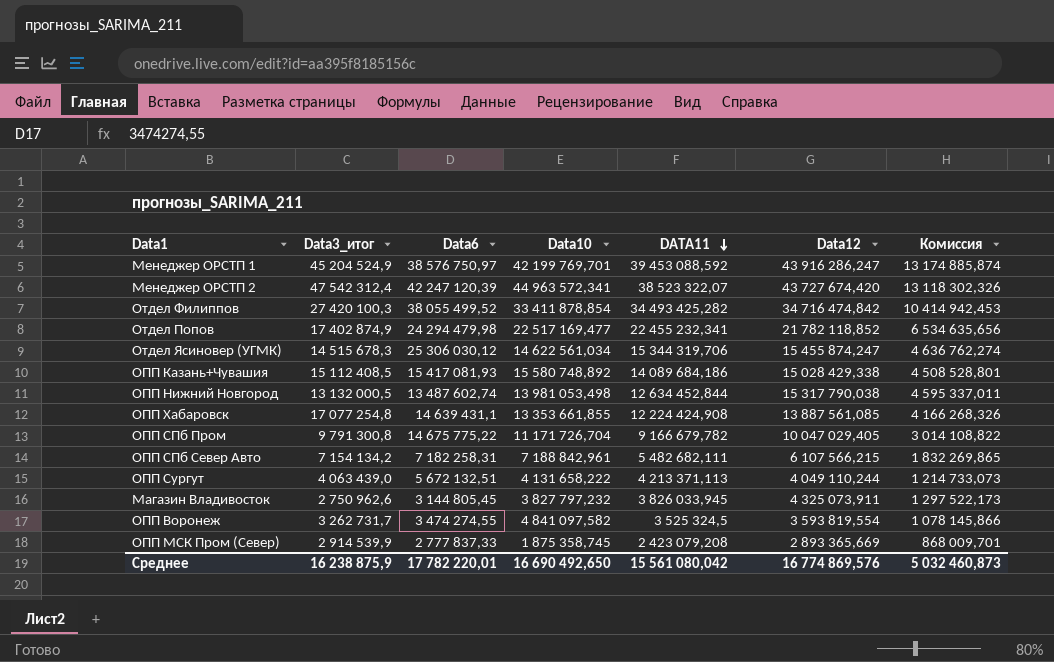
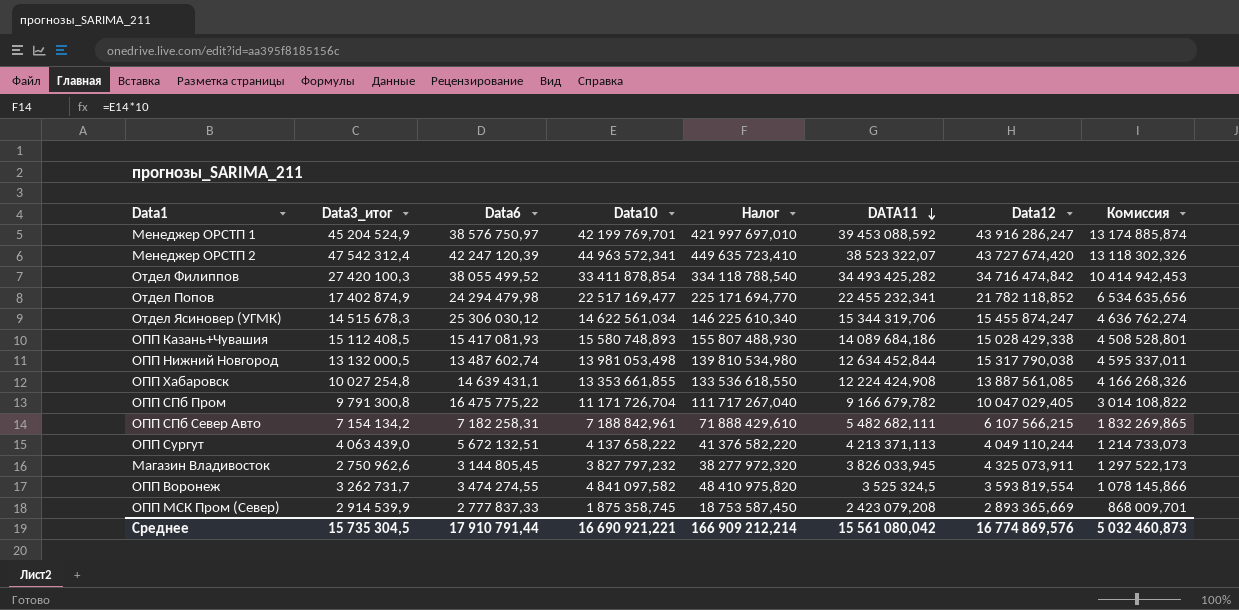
column Налог | formula: none -> [Data10] * 10
ОПП Казань+Чувашия | Data10: 15 580 748,892 -> 15 580 748,893
ОПП Хабаровск | Data3_итог: 17 077 254,8 -> 10 027 254,8
ОПП СПб Пром | Data6: 14 675 775,22 -> 16 475 775,22
ОПП Сургут | Data10: 4 131 658,222 -> 4 137 658,222
Среднее | Data3_итог: 16 238 875,9 -> 15 735 304,5
Среднее | Data6: 17 782 220,01 -> 17 910 791,44
Среднее | Data10: 16 690 492,650 -> 16 690 921,221

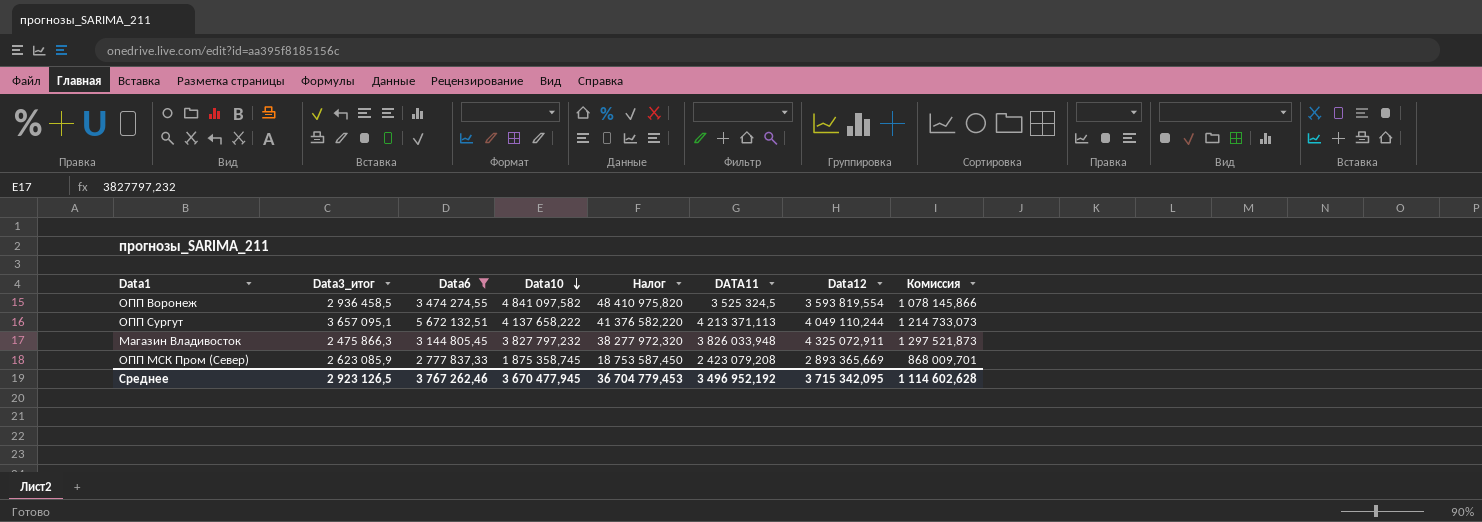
filter: none -> Data6 <= 5 672 132,51
row order: DATA11 descending -> Data10 descending
ОПП Воронеж | Data3_итог: 3 262 731,7 -> 2 936 458,5
ОПП Сургут | Data3_итог: 4 063 439,0 -> 3 657 095,1
Магазин Владивосток | Data3_итог: 2 750 962,6 -> 2 475 866,3
Магазин Владивосток | DATA11: 3 826 033,945 -> 3 826 033,948
Магазин Владивосток | Data12: 4 325 073,911 -> 4 325 072,911
Магазин Владивосток | Комиссия: 1 297 522,173 -> 1 297 521,873
ОПП МСК Пром (Север) | Data3_итог: 2 914 539,9 -> 2 623 085,9
Среднее | Data3_итог: 15 735 304,5 -> 2 923 126,5
Среднее | Data6: 17 910 791,44 -> 3 767 262,46
Среднее | Data10: 16 690 921,221 -> 3 670 477,945
Среднее | Налог: 166 909 212,214 -> 36 704 779,453
Среднее | DATA11: 15 561 080,042 -> 3 496 952,192
Среднее | Data12: 16 774 869,576 -> 3 715 342,095
Среднее | Комиссия: 5 032 460,873 -> 1 114 602,628

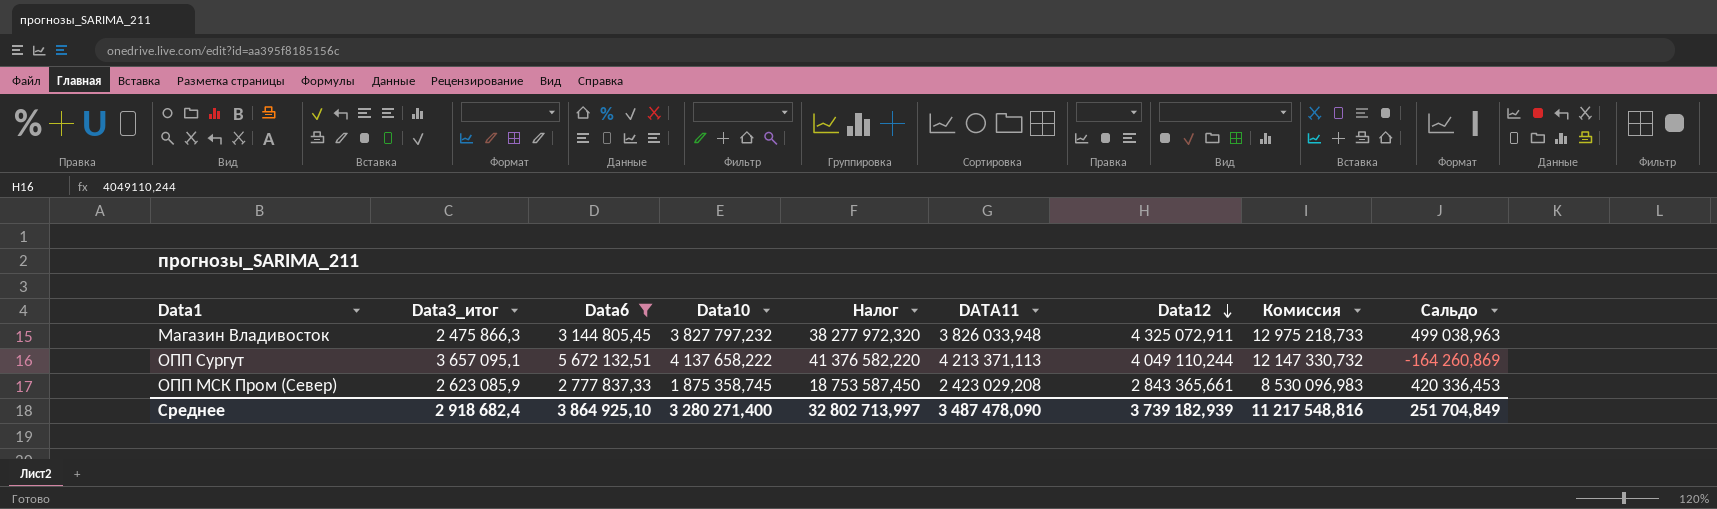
row order: Data10 descending -> Data12 descending
column Комиссия | formula: [Data12] * 0,3 -> [Data12] * 3
column Сальдо | formula: none -> [Data12] - [DATA11]
row ОПП Воронеж: 2 936 458,5 | 3 474 274,55 | 4 841 097,582 | 48 410 975,820 | 3 525 324,5 | 3 593 819,554 | 1 078 145,866 -> none
ОПП МСК Пром (Север) | DATA11: 2 423 079,208 -> 2 423 029,208
ОПП МСК Пром (Север) | Data12: 2 893 365,669 -> 2 843 365,661
Среднее | Data3_итог: 2 923 126,5 -> 2 918 682,4
Среднее | Data6: 3 767 262,46 -> 3 864 925,10
Среднее | Data10: 3 670 477,945 -> 3 280 271,400
Среднее | Налог: 36 704 779,453 -> 32 802 713,997
Среднее | DATA11: 3 496 952,192 -> 3 487 478,090
Среднее | Data12: 3 715 342,095 -> 3 739 182,939
Среднее | Комиссия: 1 114 602,628 -> 11 217 548,816

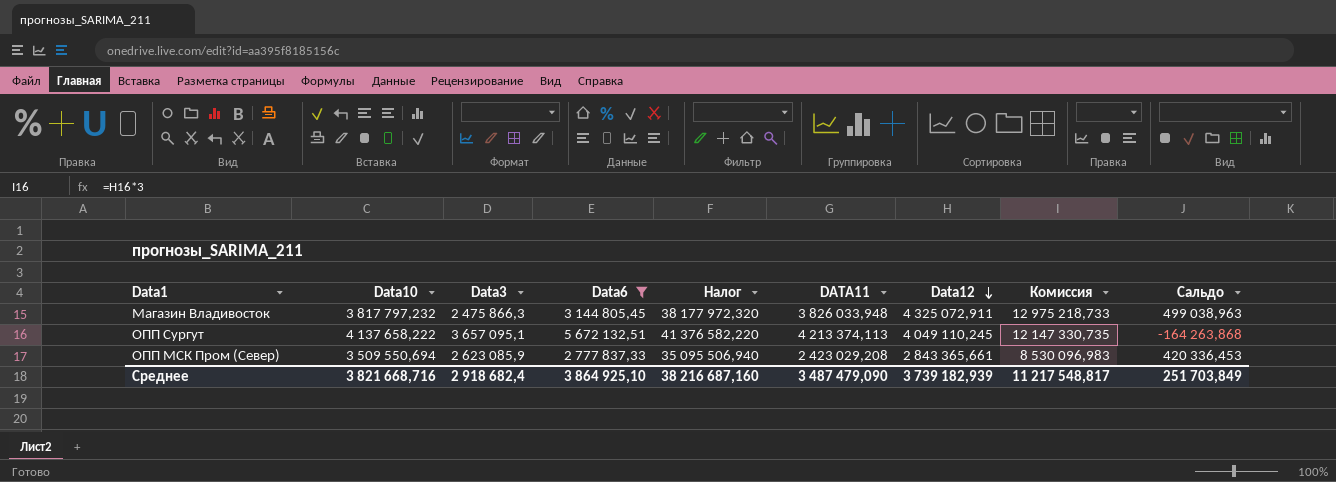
column Data10 | position: 4 -> 2
column name: Data3_итог -> Data3
Магазин Владивосток | Data10: 3 827 797,232 -> 3 817 797,232
Магазин Владивосток | Налог: 38 277 972,320 -> 38 177 972,320
ОПП Сургут | DATA11: 4 213 371,113 -> 4 213 374,113
ОПП Сургут | Data12: 4 049 110,244 -> 4 049 110,245
ОПП Сургут | Комиссия: 12 147 330,732 -> 12 147 330,735
ОПП Сургут | Сальдо: -164 260,869 -> -164 263,868
ОПП МСК Пром (Север) | Data10: 1 875 358,745 -> 3 509 550,694
ОПП МСК Пром (Север) | Налог: 18 753 587,450 -> 35 095 506,940
Среднее | Data10: 3 280 271,400 -> 3 821 668,716
Среднее | Налог: 32 802 713,997 -> 38 216 687,160
Среднее | DATA11: 3 487 478,090 -> 3 487 479,090
Среднее | Комиссия: 11 217 548,816 -> 11 217 548,817
Среднее | Сальдо: 251 704,849 -> 251 703,849

